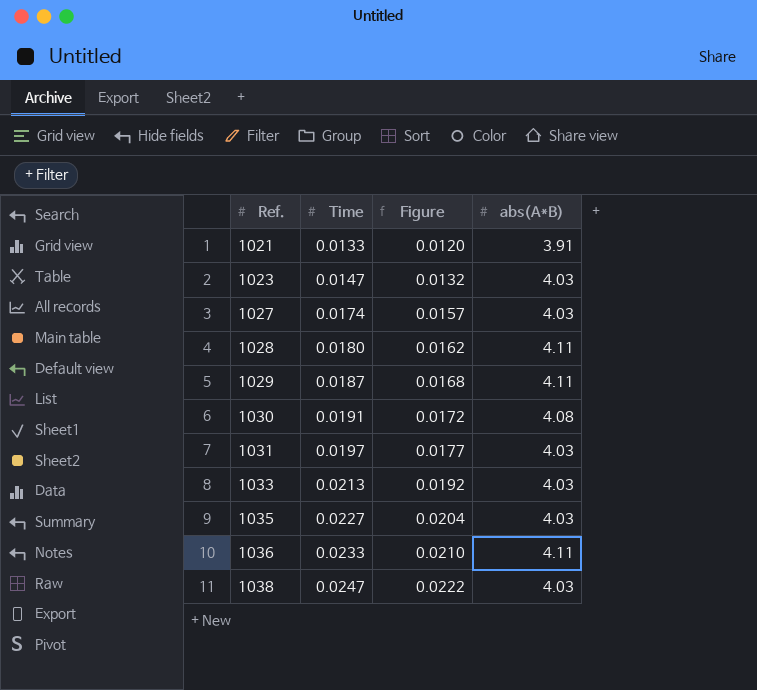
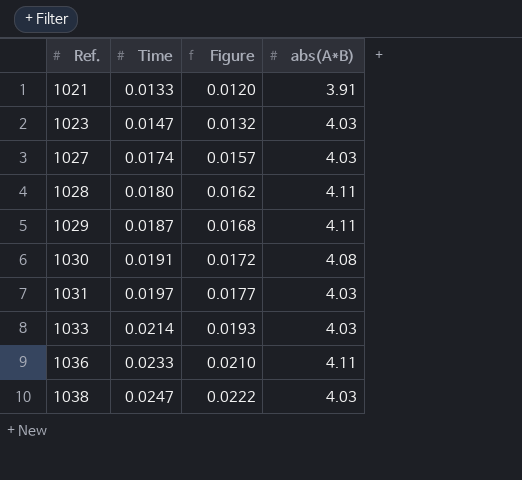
row 1035: 0.0227 | 0.0204 | 4.03 -> none
1033 | Time: 0.0213 -> 0.0214
1033 | Figure: 0.0192 -> 0.0193

